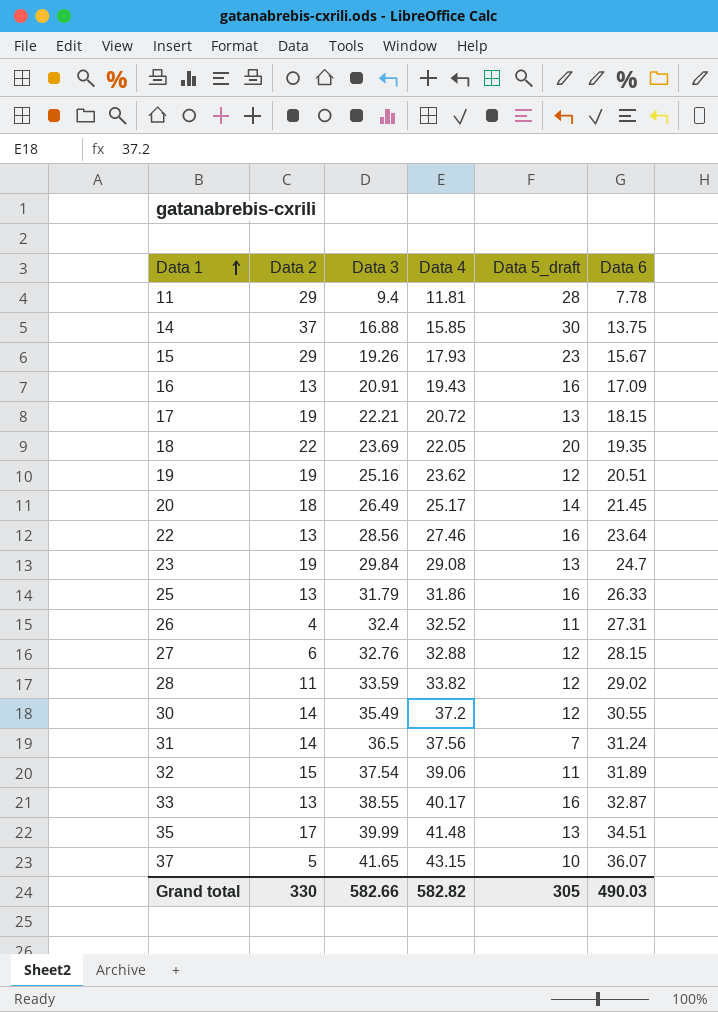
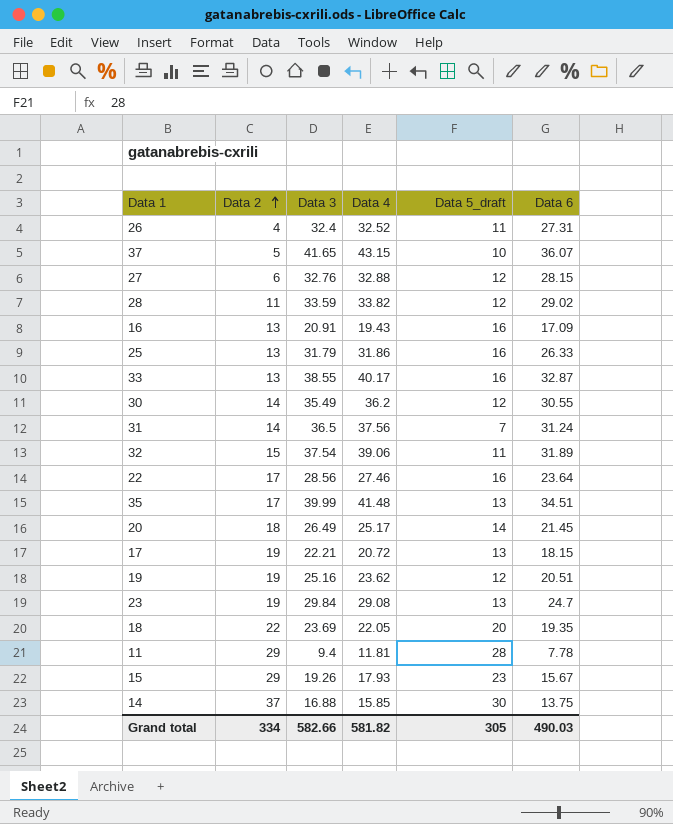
row order: Data 1 ascending -> Data 2 ascending
30 | Data 4: 37.2 -> 36.2
22 | Data 2: 13 -> 17
Grand total | Data 2: 330 -> 334
Grand total | Data 4: 582.82 -> 581.82

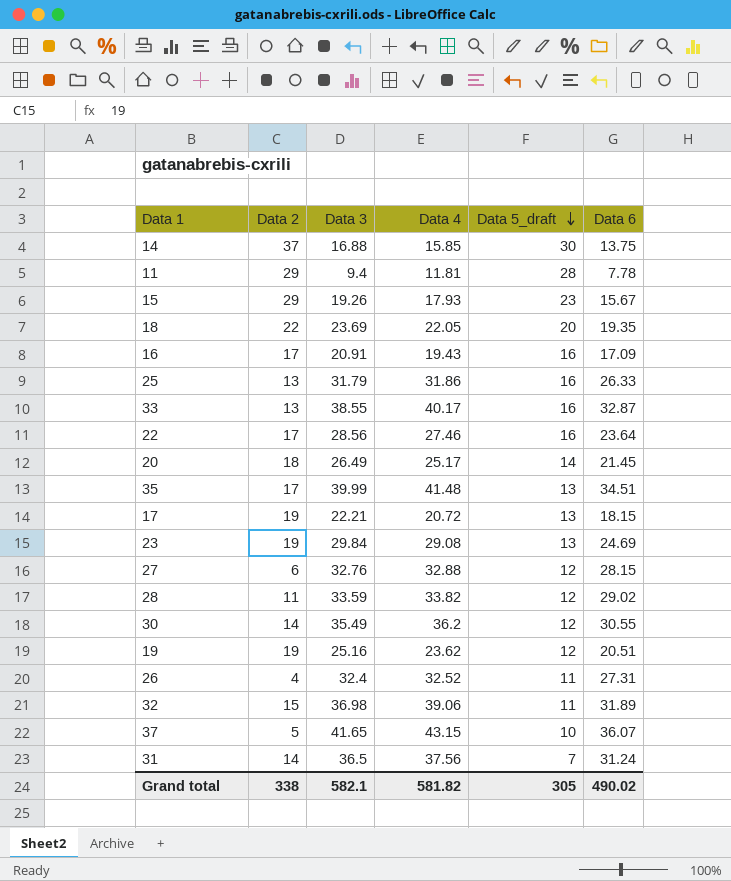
row order: Data 2 ascending -> Data 5_draft descending
16 | Data 2: 13 -> 17
23 | Data 6: 24.7 -> 24.69
32 | Data 3: 37.54 -> 36.98
Grand total | Data 2: 334 -> 338
Grand total | Data 3: 582.66 -> 582.1
Grand total | Data 6: 490.03 -> 490.02

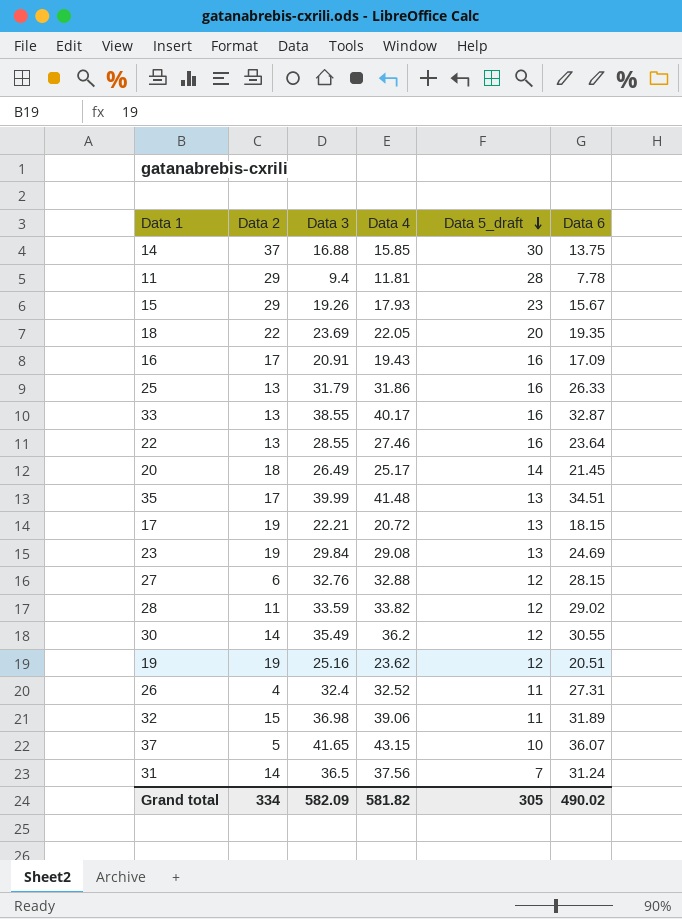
22 | Data 2: 17 -> 13
22 | Data 3: 28.56 -> 28.55
Grand total | Data 2: 338 -> 334
Grand total | Data 3: 582.1 -> 582.09

